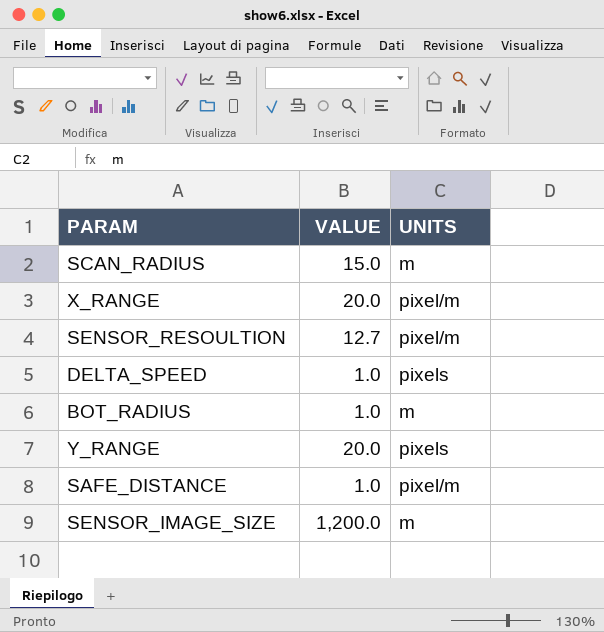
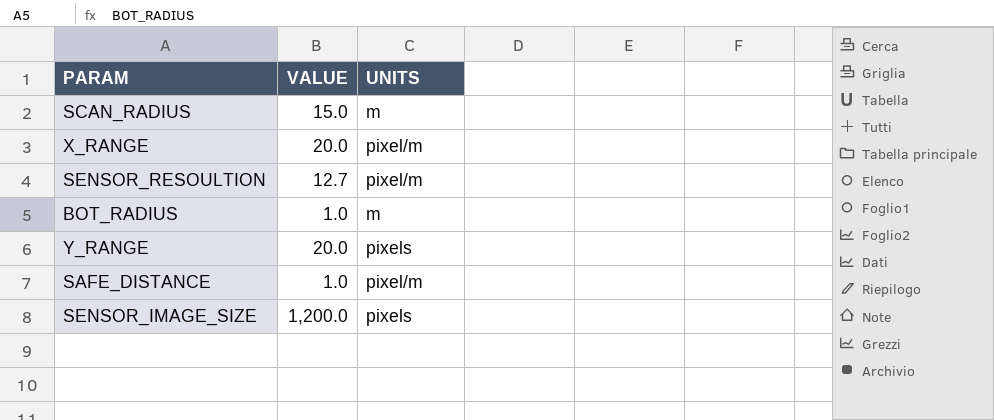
row DELTA_SPEED: 1.0 | pixels -> none
SENSOR_IMAGE_SIZE | UNITS: m -> pixels

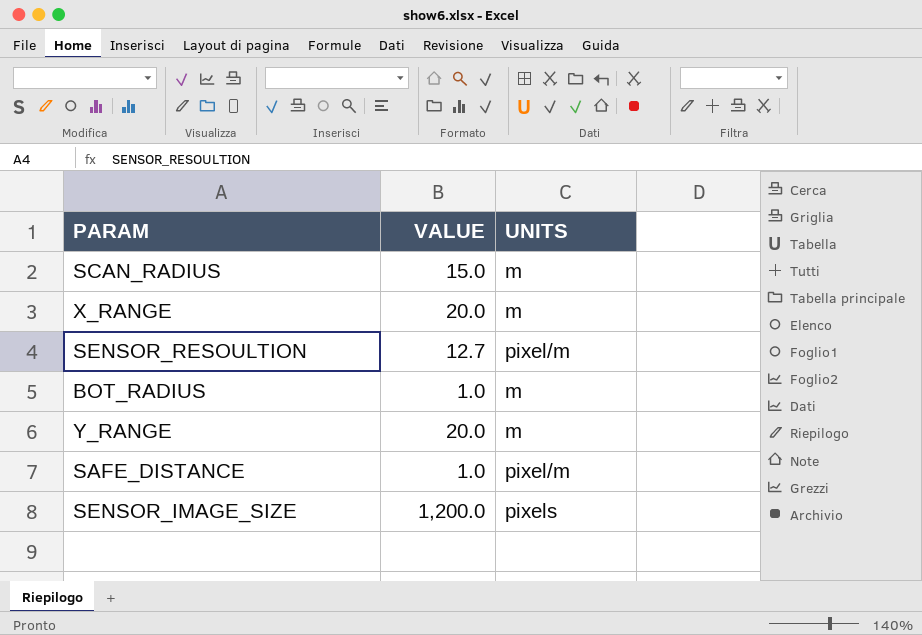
X_RANGE | UNITS: pixel/m -> m
Y_RANGE | UNITS: pixels -> m

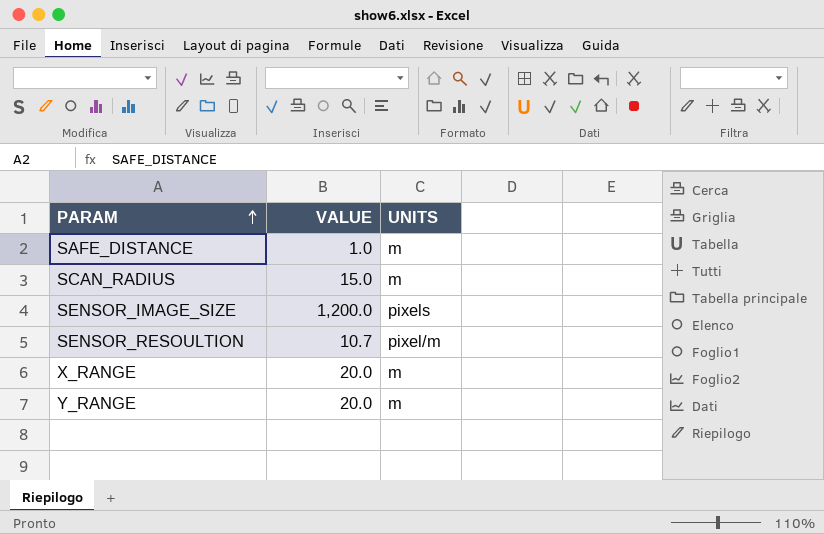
row order: none -> PARAM ascending
row BOT_RADIUS: 1.0 | m -> none
SAFE_DISTANCE | UNITS: pixel/m -> m
SENSOR_RESOULTION | VALUE: 12.7 -> 10.7

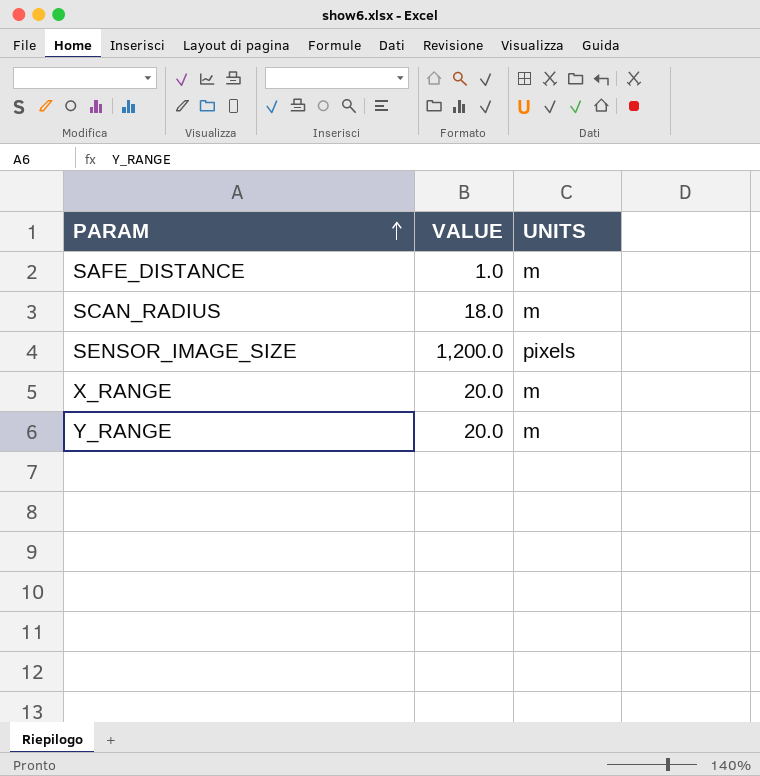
row SENSOR_RESOULTION: 10.7 | pixel/m -> none
SCAN_RADIUS | VALUE: 15.0 -> 18.0

